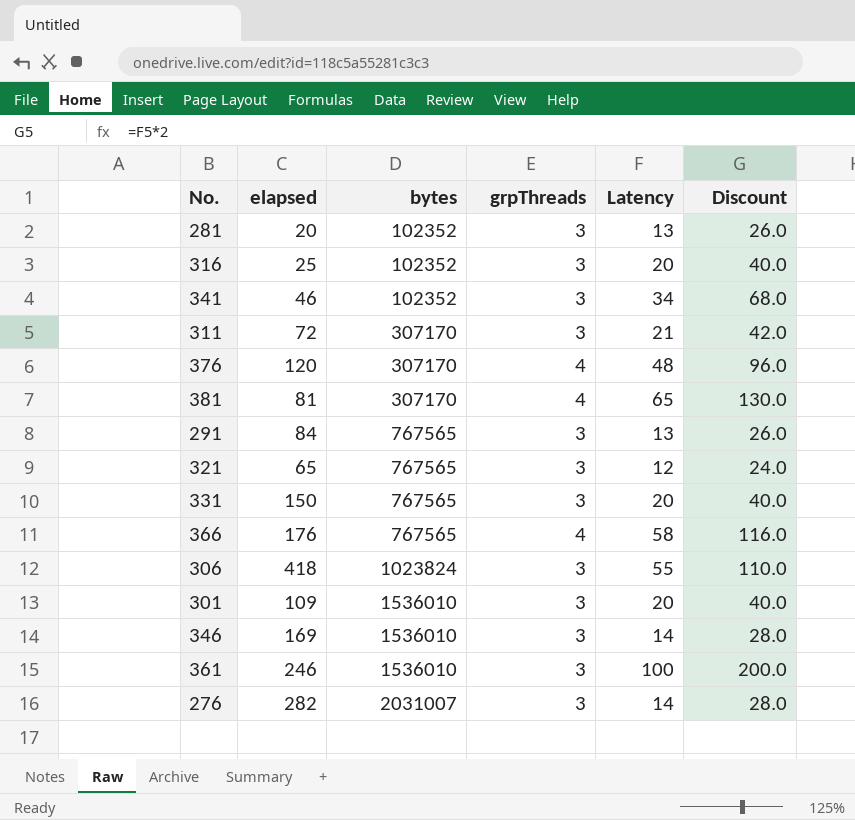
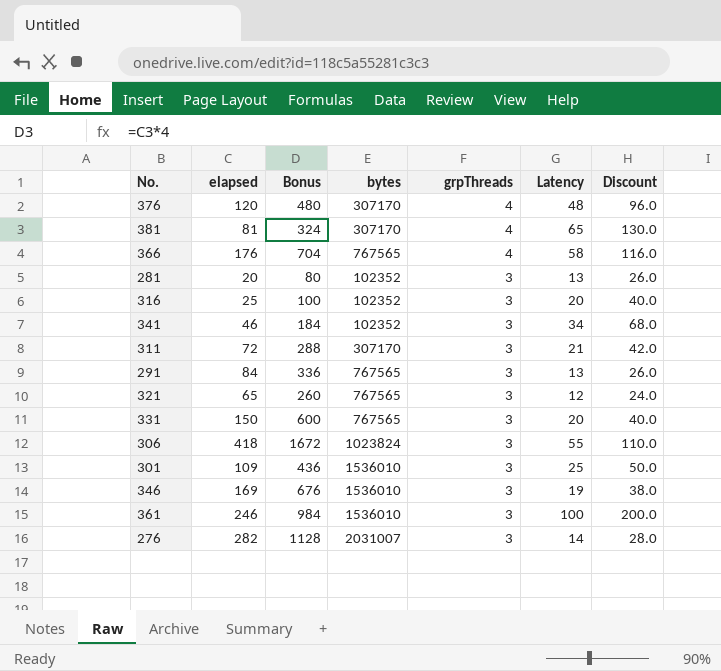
row order: bytes ascending -> grpThreads descending
column Bonus | formula: none -> [elapsed] * 4
301 | Latency: 20 -> 25
301 | Discount: 40.0 -> 50.0
346 | Latency: 14 -> 19
346 | Discount: 28.0 -> 38.0

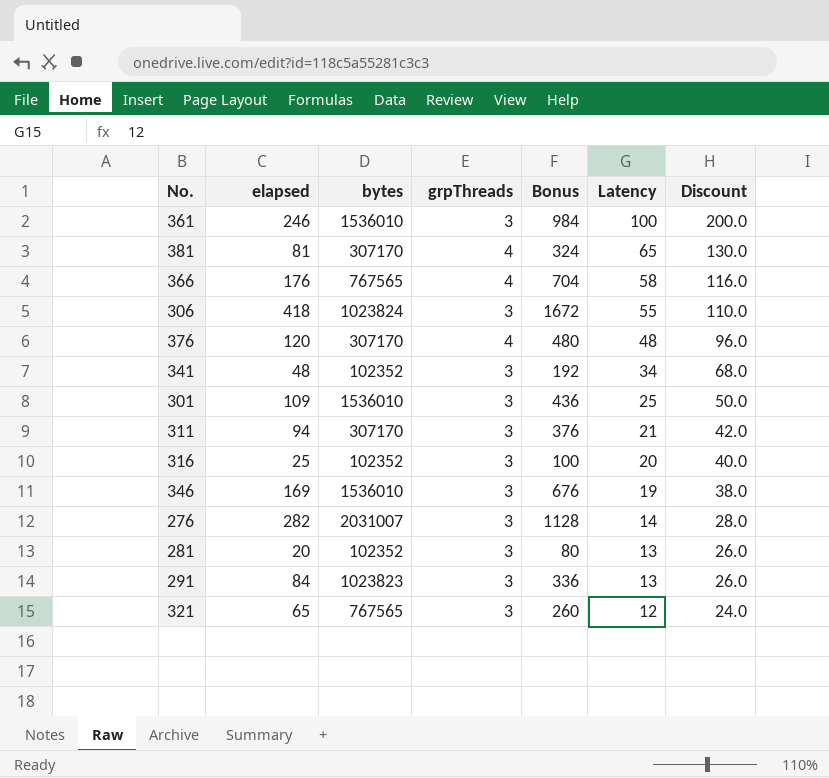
row order: grpThreads descending -> Latency descending
column Bonus | position: 3 -> 5
row 331: 150 | 600 | 767565 | 3 | 20 | 40.0 -> none
341 | elapsed: 46 -> 48
341 | Bonus: 184 -> 192
311 | elapsed: 72 -> 94
311 | Bonus: 288 -> 376
291 | bytes: 767565 -> 1023823

